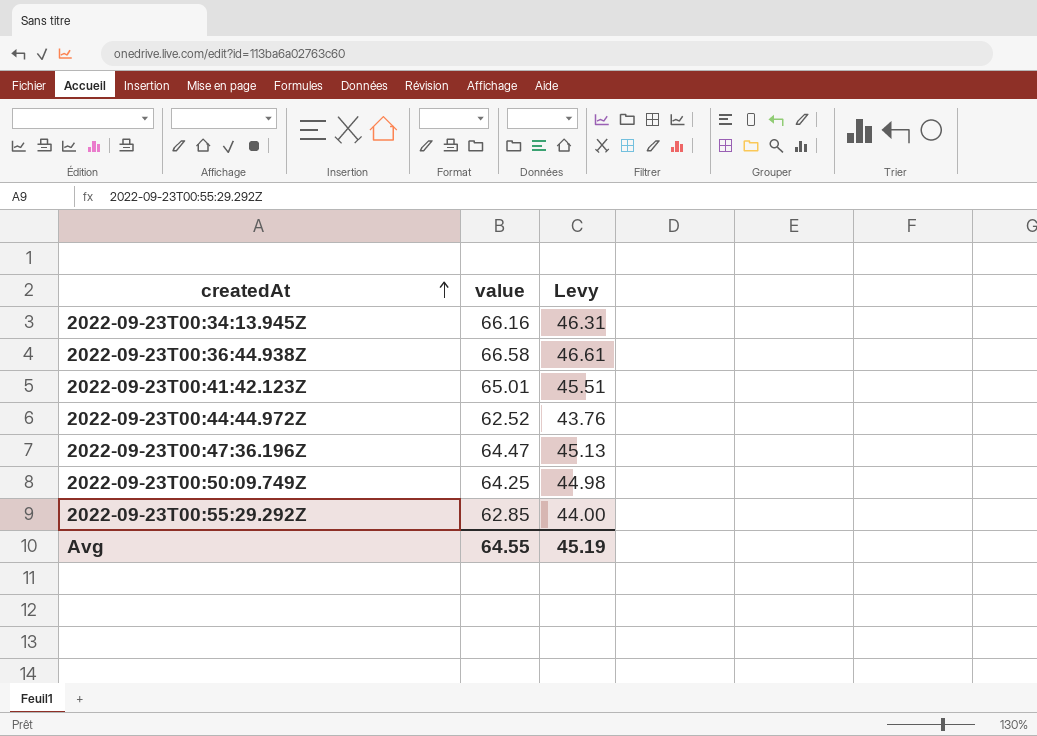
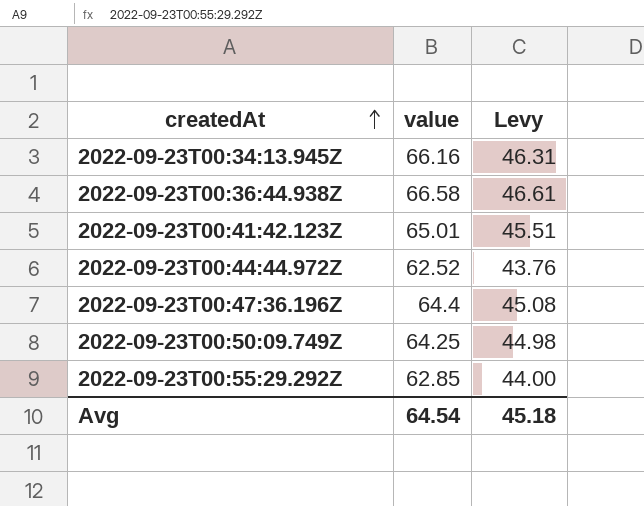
2022-09-23T00:47:36.196Z | value: 64.47 -> 64.4
2022-09-23T00:47:36.196Z | Levy: 45.13 -> 45.08
Avg | value: 64.55 -> 64.54
Avg | Levy: 45.19 -> 45.18

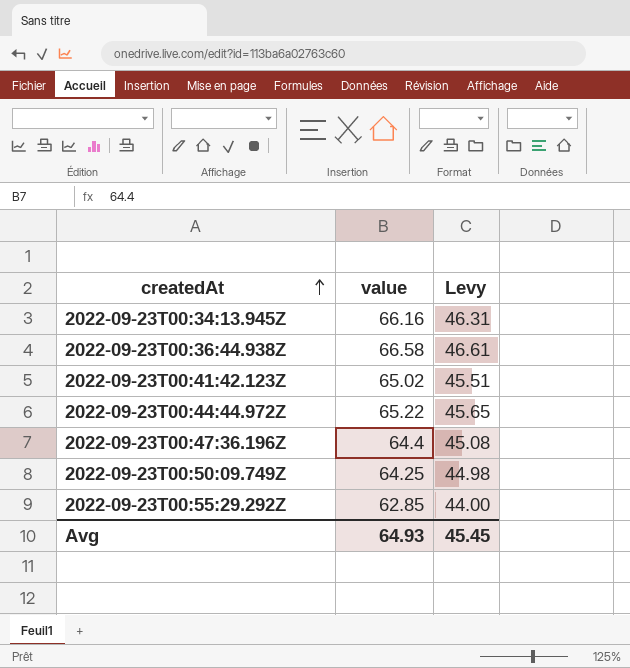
2022-09-23T00:41:42.123Z | value: 65.01 -> 65.02
2022-09-23T00:44:44.972Z | value: 62.52 -> 65.22
2022-09-23T00:44:44.972Z | Levy: 43.76 -> 45.65
Avg | value: 64.54 -> 64.93
Avg | Levy: 45.18 -> 45.45

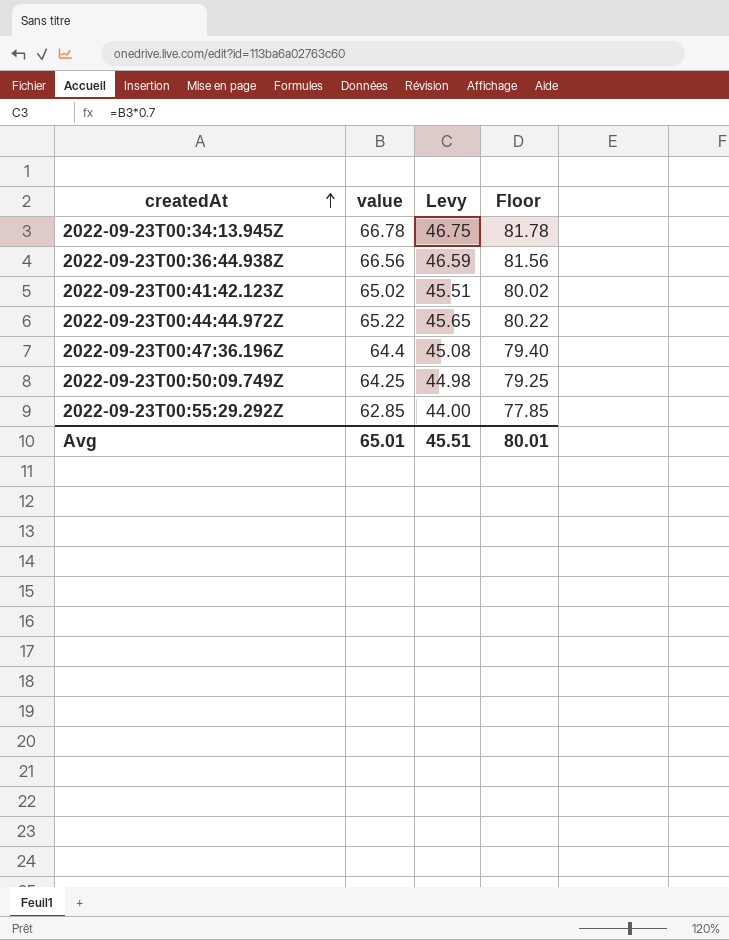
column Floor | formula: none -> [value] + 15
2022-09-23T00:34:13.945Z | value: 66.16 -> 66.78
2022-09-23T00:34:13.945Z | Levy: 46.31 -> 46.75
2022-09-23T00:36:44.938Z | value: 66.58 -> 66.56
2022-09-23T00:36:44.938Z | Levy: 46.61 -> 46.59
Avg | value: 64.93 -> 65.01
Avg | Levy: 45.45 -> 45.51

